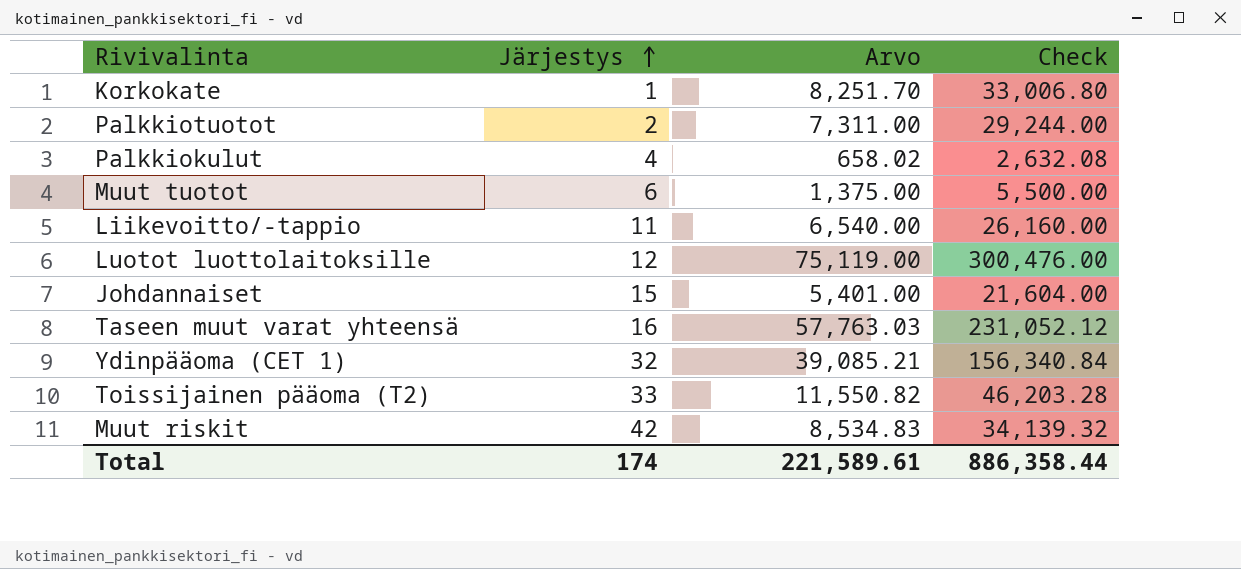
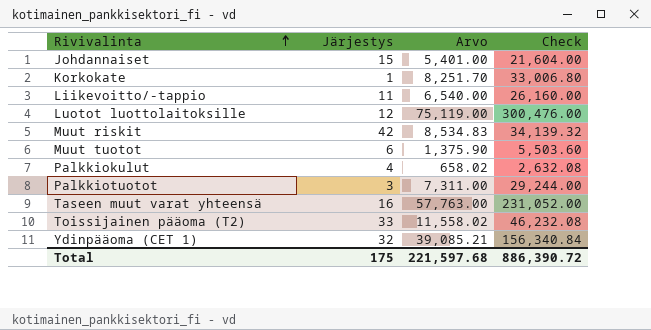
row order: Järjestys ascending -> Rivivalinta ascending
Muut tuotot | Arvo: 1,375.00 -> 1,375.90
Muut tuotot | Check: 5,500.00 -> 5,503.60
Palkkiotuotot | Järjestys: 2 -> 3
Taseen muut varat yhteensä | Arvo: 57,763.03 -> 57,763.00
Taseen muut varat yhteensä | Check: 231,052.12 -> 231,052.00
Toissijainen pääoma (T2) | Arvo: 11,550.82 -> 11,558.02
Toissijainen pääoma (T2) | Check: 46,203.28 -> 46,232.08
Total | Järjestys: 174 -> 175
Total | Arvo: 221,589.61 -> 221,597.68
Total | Check: 886,358.44 -> 886,390.72

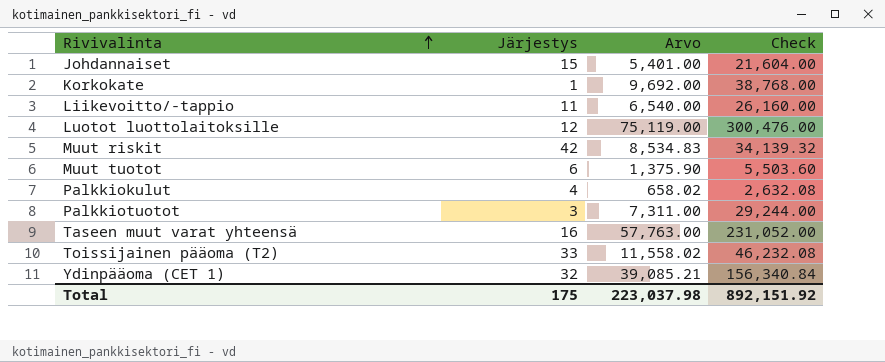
Korkokate | Arvo: 8,251.70 -> 9,692.00
Korkokate | Check: 33,006.80 -> 38,768.00
Total | Arvo: 221,597.68 -> 223,037.98
Total | Check: 886,390.72 -> 892,151.92

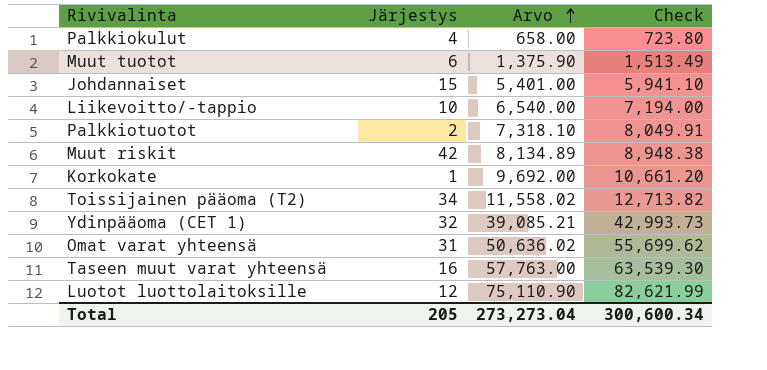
row order: Rivivalinta ascending -> Arvo ascending
column Check | formula: [Arvo] * 4 -> [Arvo] * 1.1
Palkkiokulut | Arvo: 658.02 -> 658.00
Liikevoitto/-tappio | Järjestys: 11 -> 10
Palkkiotuotot | Järjestys: 3 -> 2
Palkkiotuotot | Arvo: 7,311.00 -> 7,318.10
Muut riskit | Arvo: 8,534.83 -> 8,134.89
Toissijainen pääoma (T2) | Järjestys: 33 -> 34
row Omat varat yhteensä: none -> 31 | 50,636.02 | 55,699.62
Luotot luottolaitoksille | Arvo: 75,119.00 -> 75,110.90
Total | Järjestys: 175 -> 205
Total | Arvo: 223,037.98 -> 273,273.04
Total | Check: 892,151.92 -> 300,600.34

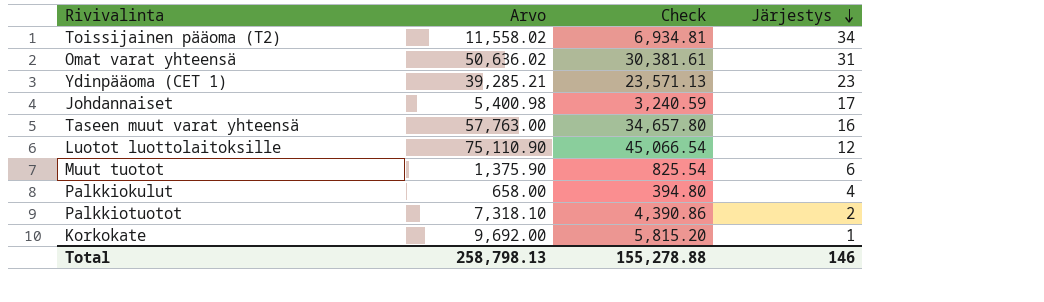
row order: Arvo ascending -> Järjestys descending
column Check | formula: [Arvo] * 1.1 -> [Arvo] * 0.6
column Järjestys | position: 2 -> 4
row Liikevoitto/-tappio: 10 | 6,540.00 | 7,194.00 -> none
row Muut riskit: 42 | 8,134.89 | 8,948.38 -> none
Ydinpääoma (CET 1) | Arvo: 39,085.21 -> 39,285.21
Ydinpääoma (CET 1) | Järjestys: 32 -> 23
Johdannaiset | Arvo: 5,401.00 -> 5,400.98
Johdannaiset | Järjestys: 15 -> 17
Total | Arvo: 273,273.04 -> 258,798.13
Total | Check: 300,600.34 -> 155,278.88
Total | Järjestys: 205 -> 146

